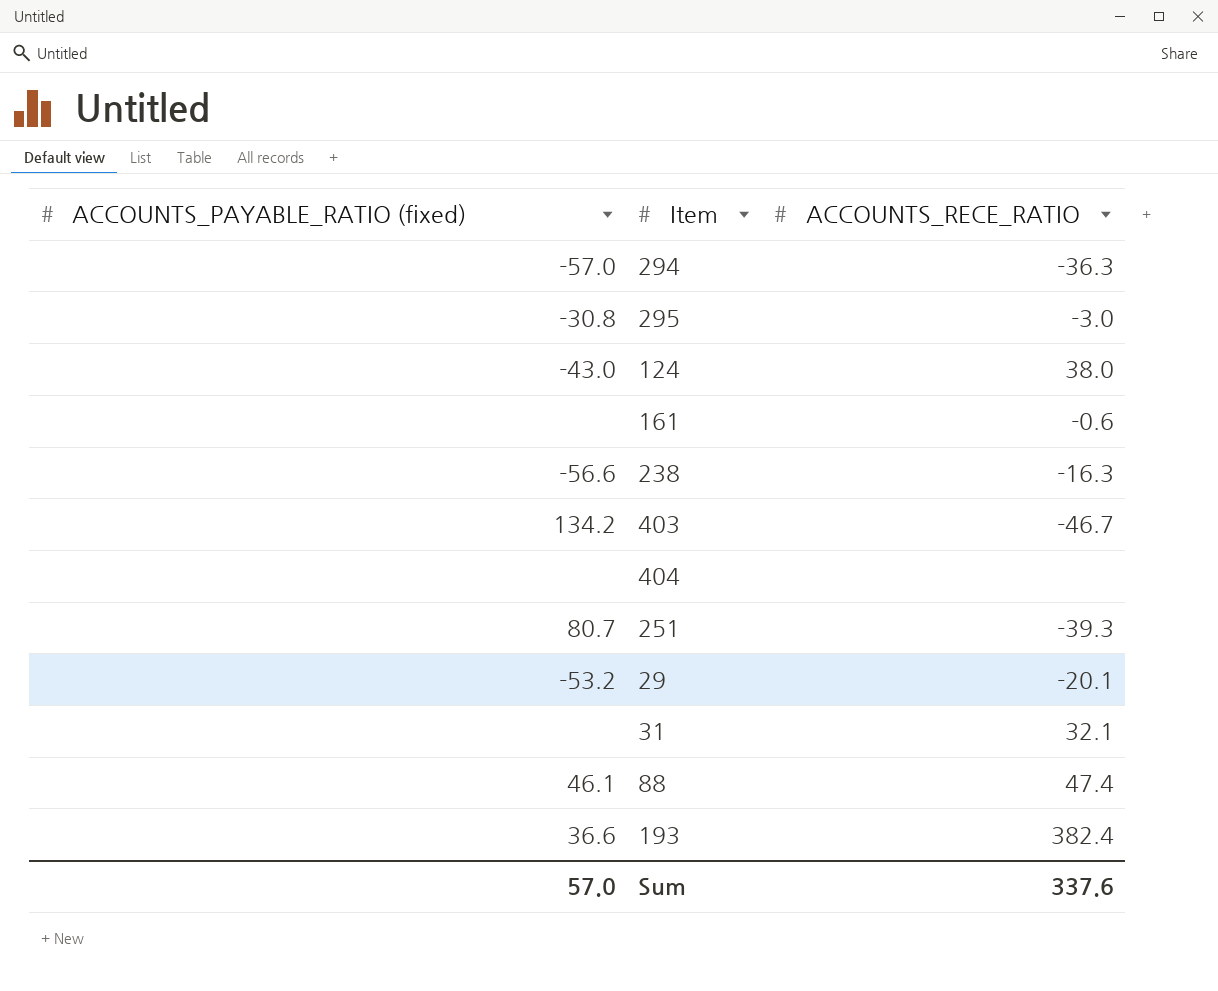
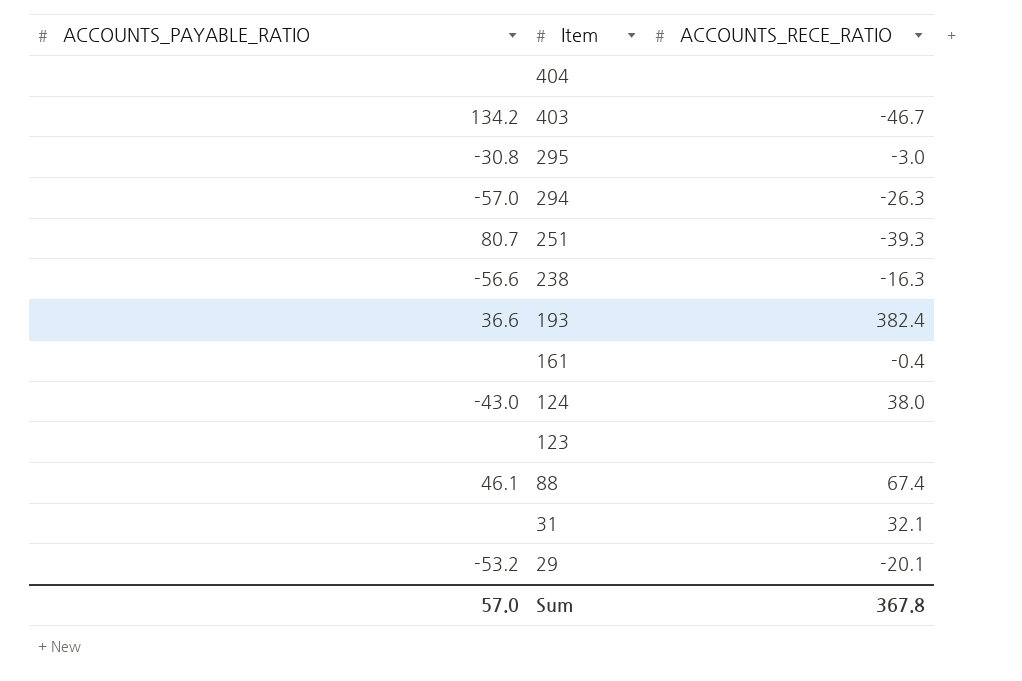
row order: none -> Item descending
column name: ACCOUNTS_PAYABLE_RATIO (fixed) -> ACCOUNTS_PAYABLE_RATIO
294 | ACCOUNTS_RECE_RATIO: -36.3 -> -26.3
161 | ACCOUNTS_RECE_RATIO: -0.6 -> -0.4
row 123: none -> none | none
88 | ACCOUNTS_RECE_RATIO: 47.4 -> 67.4
Sum | ACCOUNTS_RECE_RATIO: 337.6 -> 367.8

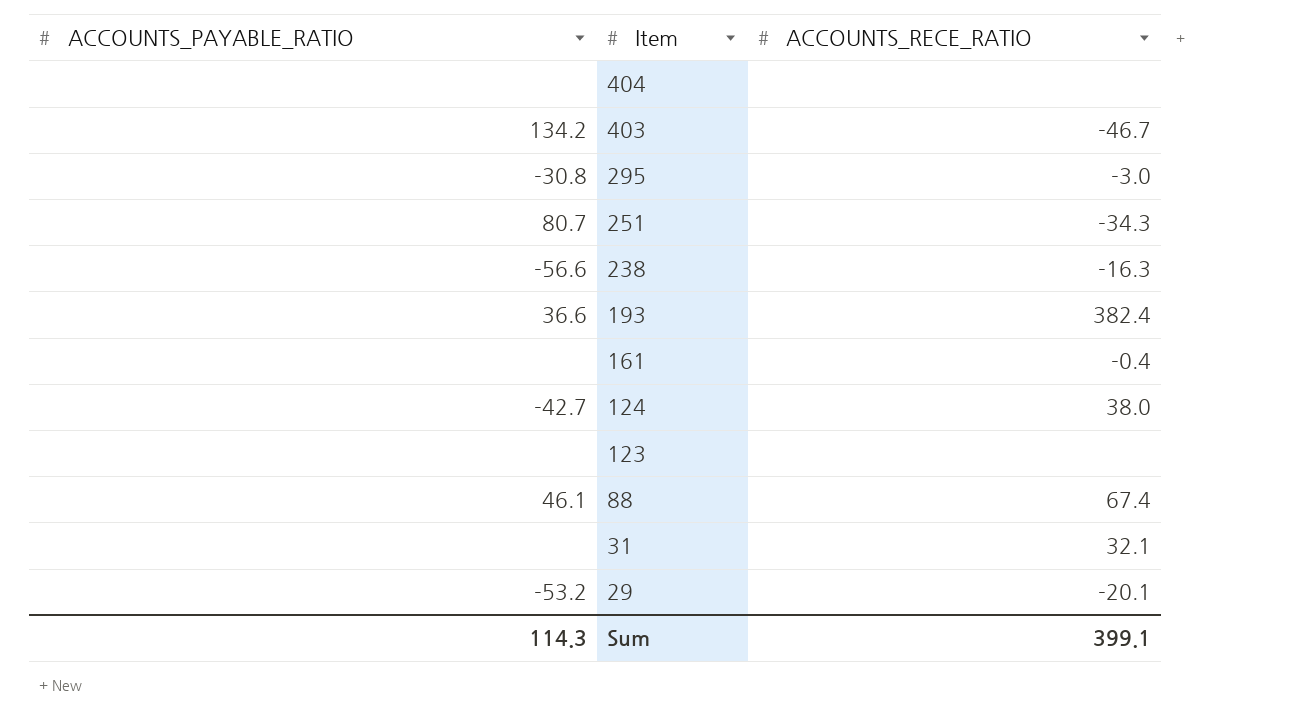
row 294: -57.0 | -26.3 -> none
251 | ACCOUNTS_RECE_RATIO: -39.3 -> -34.3
124 | ACCOUNTS_PAYABLE_RATIO: -43.0 -> -42.7
Sum | ACCOUNTS_PAYABLE_RATIO: 57.0 -> 114.3
Sum | ACCOUNTS_RECE_RATIO: 367.8 -> 399.1

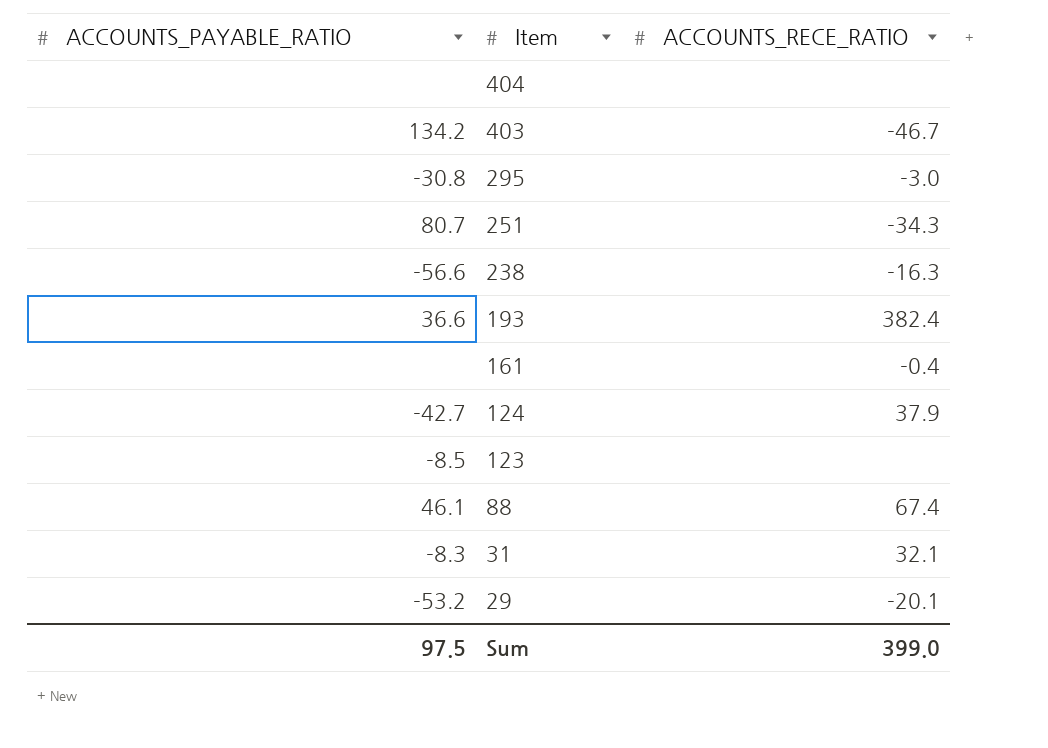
124 | ACCOUNTS_RECE_RATIO: 38.0 -> 37.9
123 | ACCOUNTS_PAYABLE_RATIO: none -> -8.5
31 | ACCOUNTS_PAYABLE_RATIO: none -> -8.3
Sum | ACCOUNTS_PAYABLE_RATIO: 114.3 -> 97.5
Sum | ACCOUNTS_RECE_RATIO: 399.1 -> 399.0

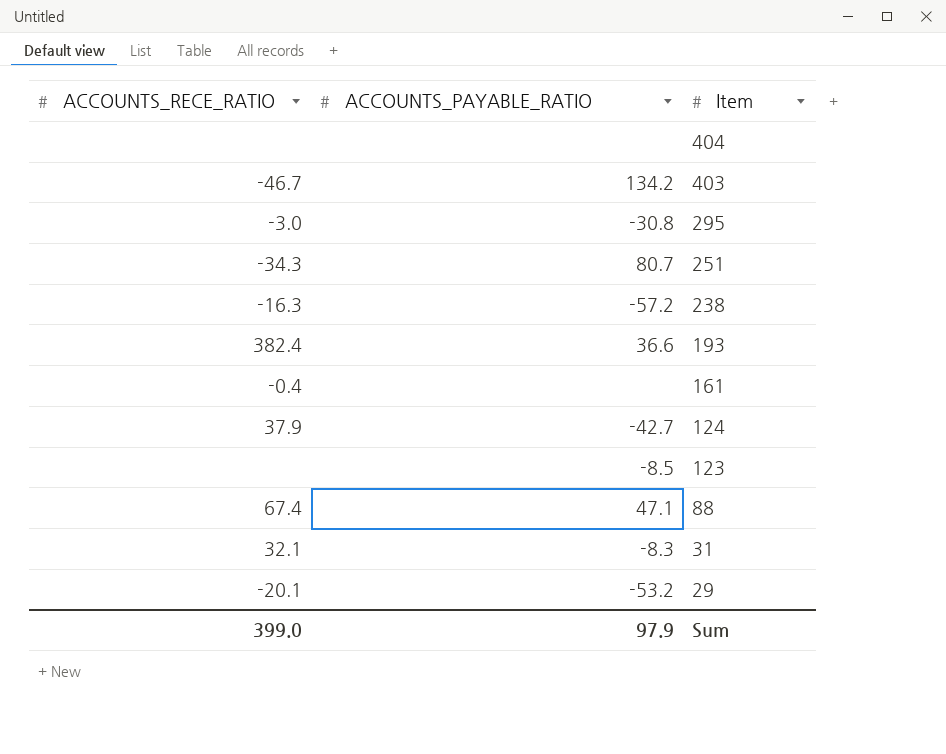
column ACCOUNTS_RECE_RATIO | position: 3 -> 1
238 | ACCOUNTS_PAYABLE_RATIO: -56.6 -> -57.2
88 | ACCOUNTS_PAYABLE_RATIO: 46.1 -> 47.1
Sum | ACCOUNTS_PAYABLE_RATIO: 97.5 -> 97.9

